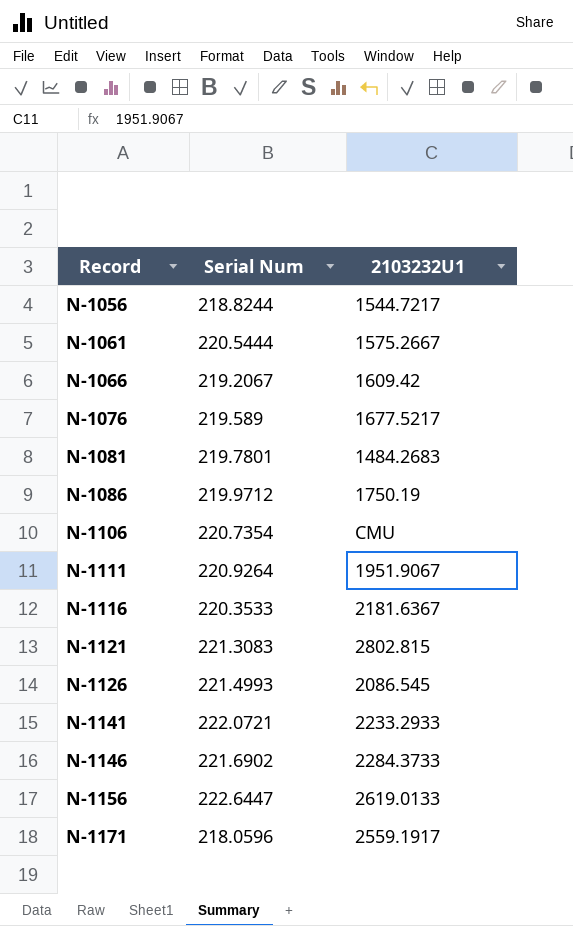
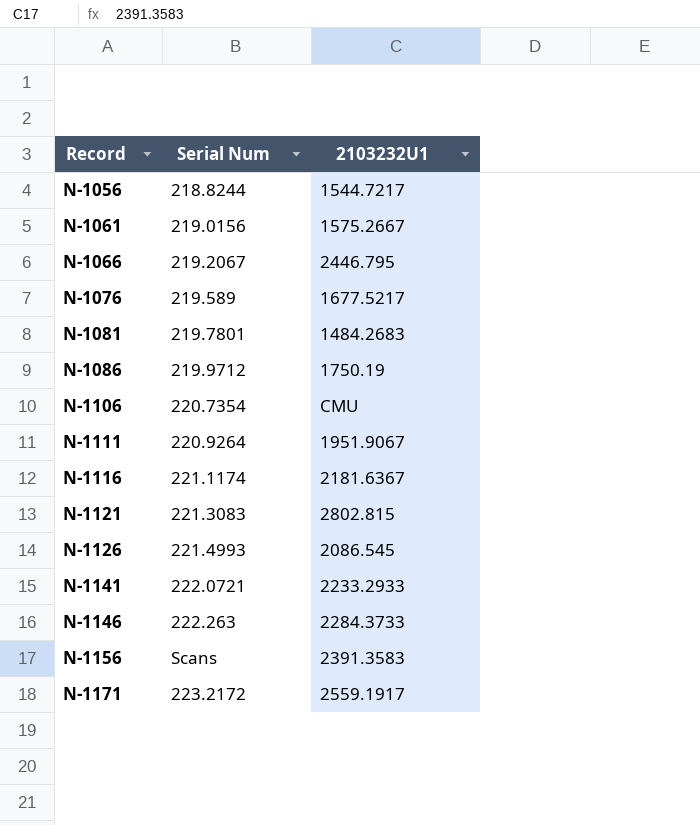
N-1061 | Serial Num: 220.5444 -> 219.0156
N-1066 | 2103232U1: 1609.42 -> 2446.795
N-1116 | Serial Num: 220.3533 -> 221.1174
N-1146 | Serial Num: 221.6902 -> 222.263
N-1156 | Serial Num: 222.6447 -> Scans
N-1156 | 2103232U1: 2619.0133 -> 2391.3583
N-1171 | Serial Num: 218.0596 -> 223.2172

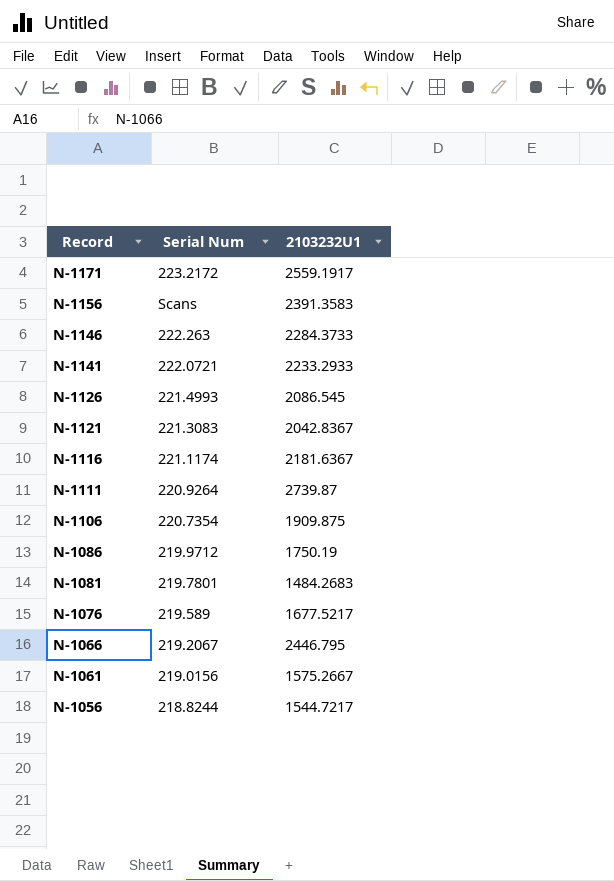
row order: Record ascending -> Record descending
N-1121 | 2103232U1: 2802.815 -> 2042.8367
N-1111 | 2103232U1: 1951.9067 -> 2739.87
N-1106 | 2103232U1: CMU -> 1909.875

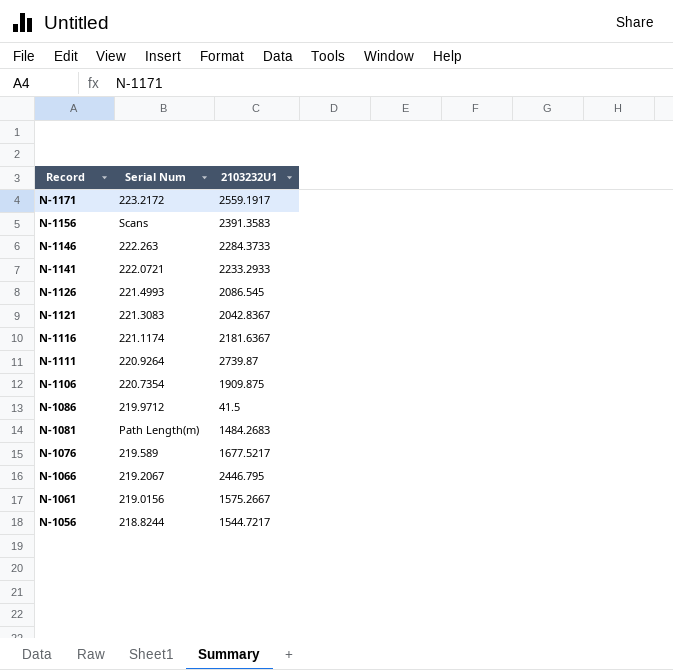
N-1086 | 2103232U1: 1750.19 -> 41.5
N-1081 | Serial Num: 219.7801 -> Path Length(m)

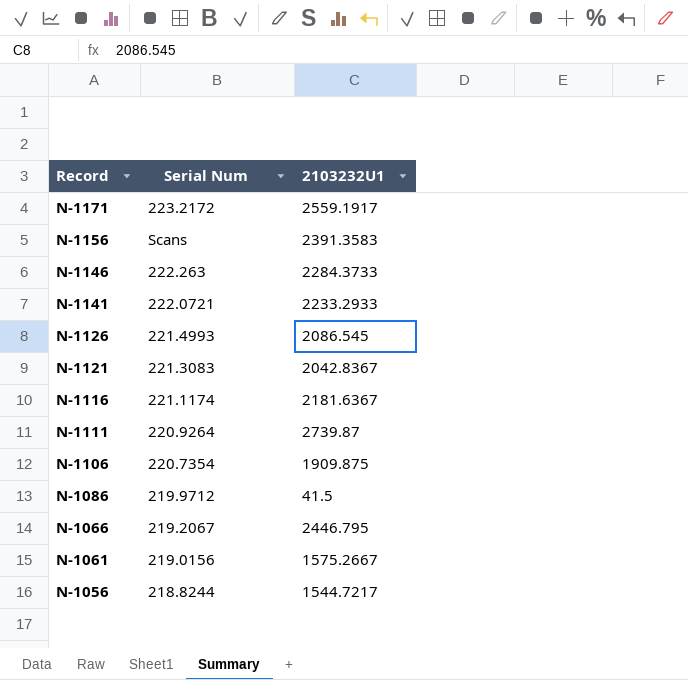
row N-1081: Path Length(m) | 1484.2683 -> none
row N-1076: 219.589 | 1677.5217 -> none

